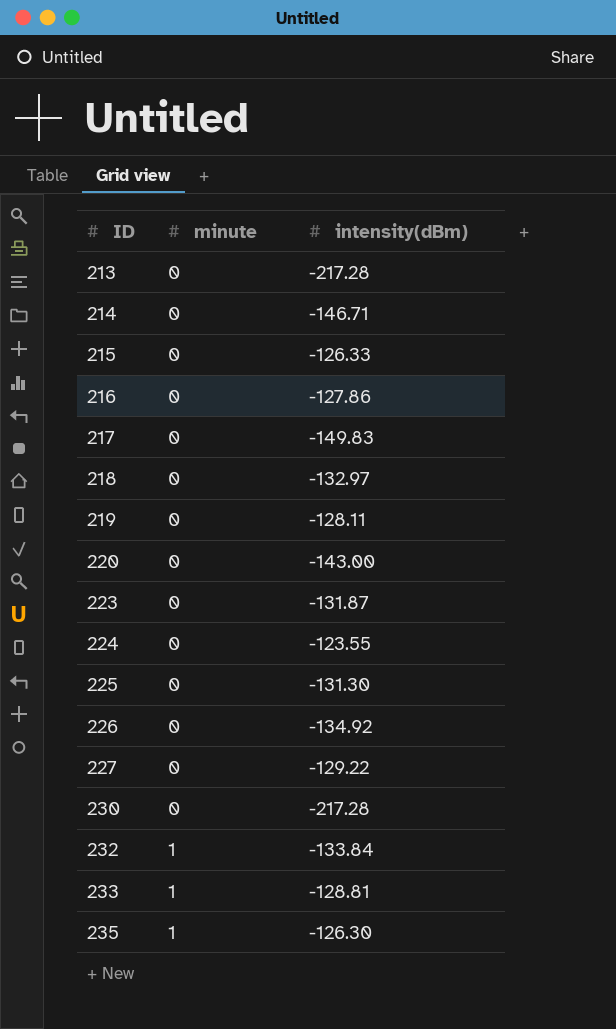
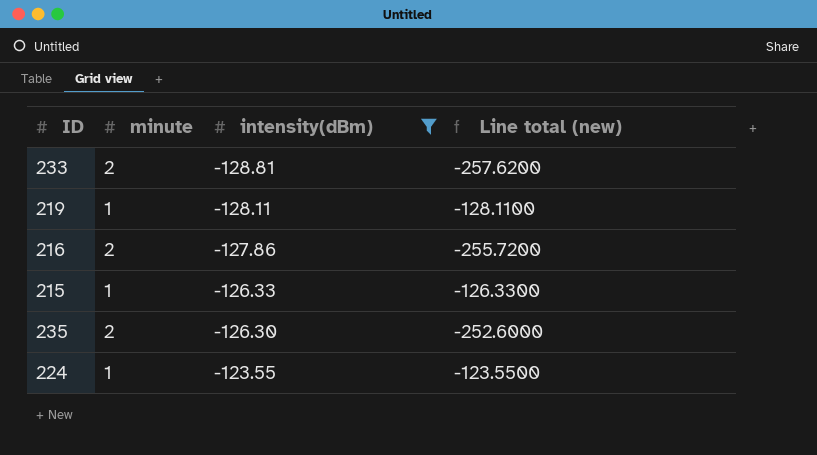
filter: none -> intensity(dBm) >= -128.81
row order: ID ascending -> intensity(dBm) ascending
column Line total (new) | formula: none -> [minute] * [intensity(dBm)]
233 | minute: 1 -> 2
219 | minute: 0 -> 1
216 | minute: 0 -> 2
215 | minute: 0 -> 1
235 | minute: 1 -> 2
224 | minute: 0 -> 1

